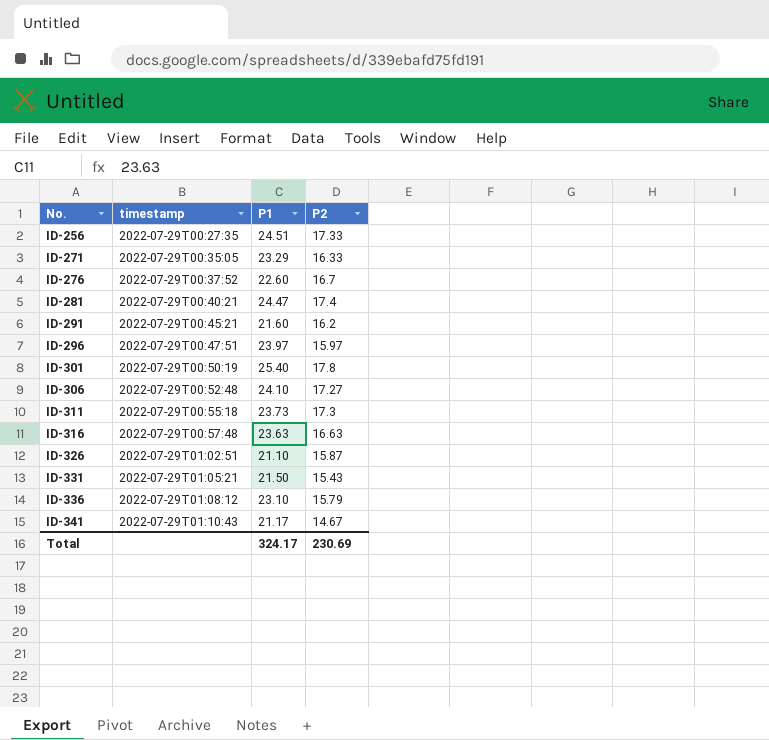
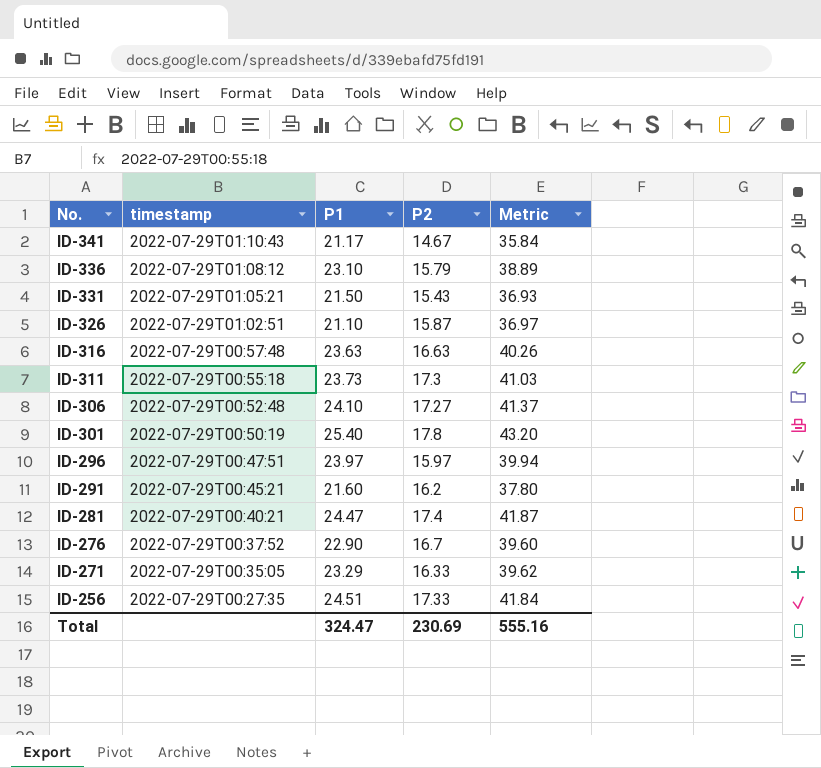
row order: No. ascending -> No. descending
column Metric | formula: none -> [P1] + [P2]
ID-276 | P1: 22.60 -> 22.90
Total | P1: 324.17 -> 324.47

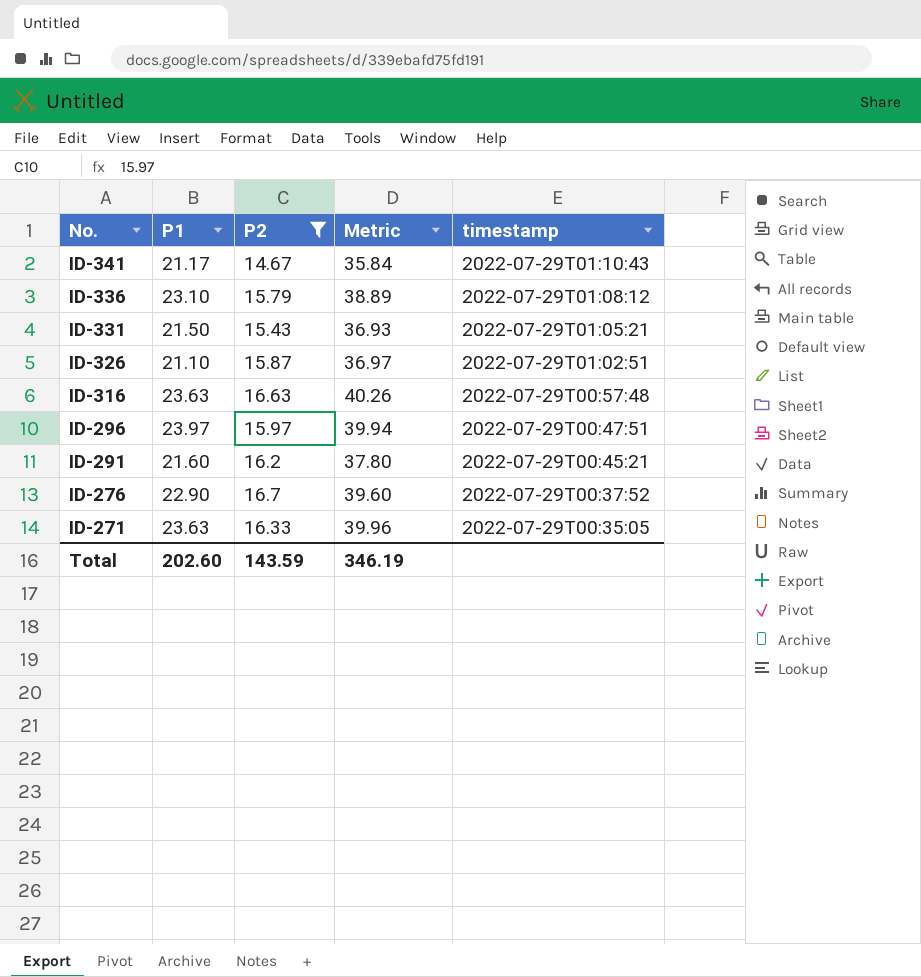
filter: none -> P2 <= 16.7
column timestamp | position: 2 -> 5
ID-271 | P1: 23.29 -> 23.63
ID-271 | Metric: 39.62 -> 39.96
Total | P1: 324.47 -> 202.60
Total | P2: 230.69 -> 143.59
Total | Metric: 555.16 -> 346.19

